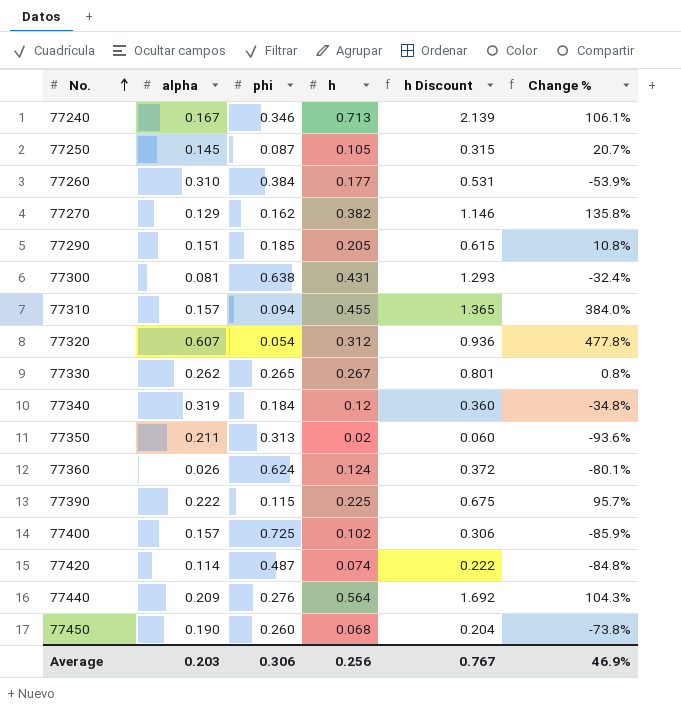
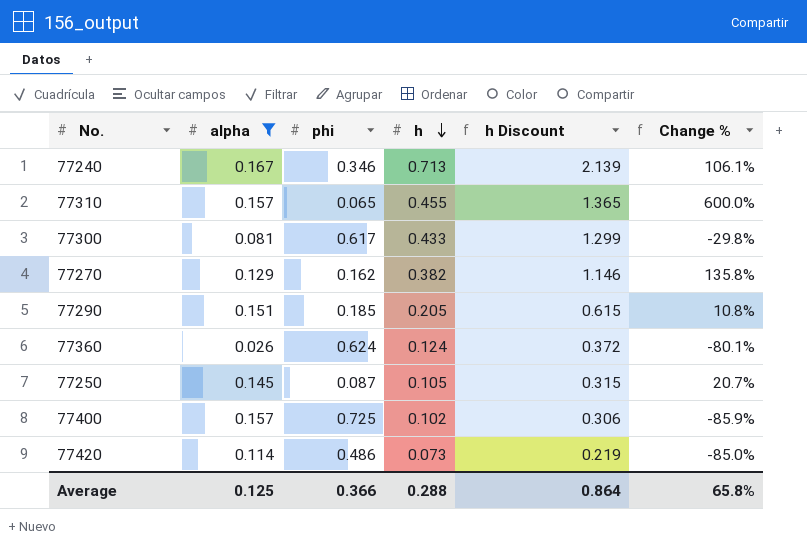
filter: none -> alpha <= 0.167
row order: No. ascending -> h descending
77310 | phi: 0.094 -> 0.065
77310 | Change %: 384.0% -> 600.0%
77300 | phi: 0.638 -> 0.617
77300 | h: 0.431 -> 0.433
77300 | h Discount: 1.293 -> 1.299
77300 | Change %: -32.4% -> -29.8%
77420 | phi: 0.487 -> 0.486
77420 | h: 0.074 -> 0.073
77420 | h Discount: 0.222 -> 0.219
77420 | Change %: -84.8% -> -85.0%
Average | alpha: 0.203 -> 0.125
Average | phi: 0.306 -> 0.366
Average | h: 0.256 -> 0.288
Average | h Discount: 0.767 -> 0.864
Average | Change %: 46.9% -> 65.8%

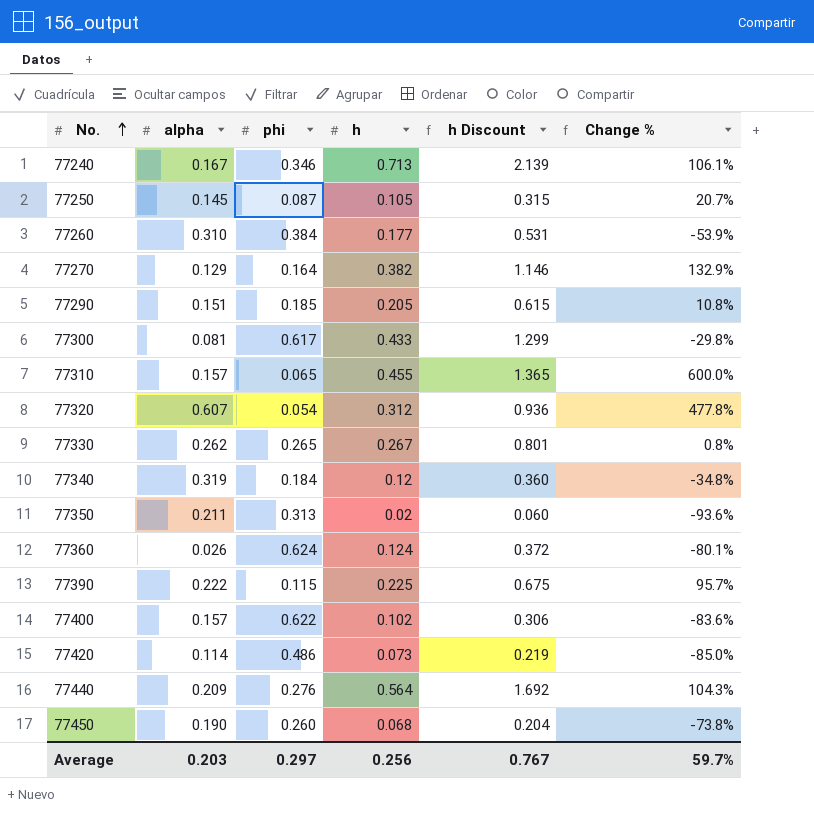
filter: alpha <= 0.167 -> none
row order: h descending -> No. ascending
77270 | phi: 0.162 -> 0.164
77270 | Change %: 135.8% -> 132.9%
77400 | phi: 0.725 -> 0.622
77400 | Change %: -85.9% -> -83.6%
Average | alpha: 0.125 -> 0.203
Average | phi: 0.366 -> 0.297
Average | h: 0.288 -> 0.256
Average | h Discount: 0.864 -> 0.767
Average | Change %: 65.8% -> 59.7%

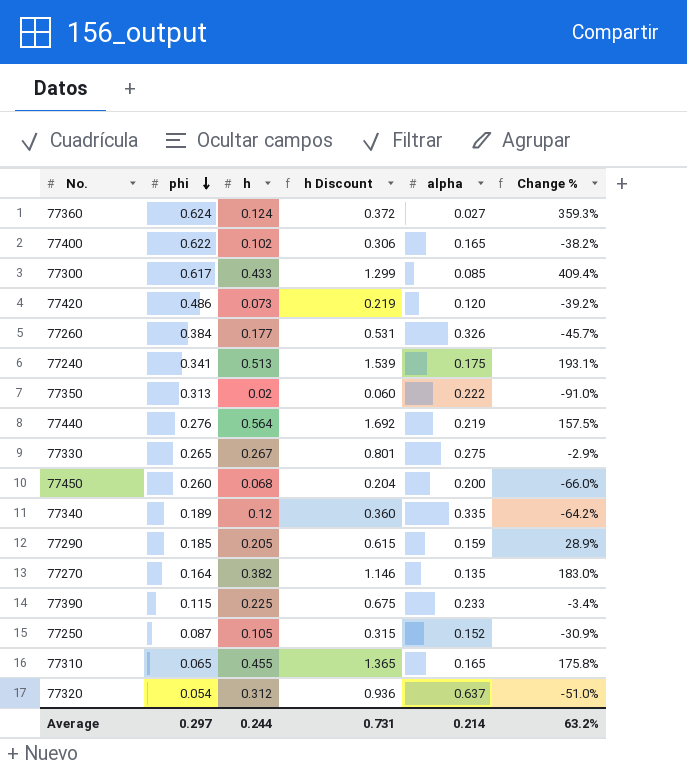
row order: No. ascending -> phi descending
column alpha | position: 2 -> 5
column Change % | formula: ([h] - [phi]) / [phi] -> ([h] - [alpha]) / [alpha]
77360 | alpha: 0.026 -> 0.027
77400 | alpha: 0.157 -> 0.165
77300 | alpha: 0.081 -> 0.085
77420 | alpha: 0.114 -> 0.120
77260 | alpha: 0.310 -> 0.326
77240 | phi: 0.346 -> 0.341
77240 | h: 0.713 -> 0.513
77240 | h Discount: 2.139 -> 1.539
77240 | alpha: 0.167 -> 0.175
77350 | alpha: 0.211 -> 0.222
77440 | alpha: 0.209 -> 0.219
77330 | alpha: 0.262 -> 0.275
77450 | alpha: 0.190 -> 0.200
77340 | phi: 0.184 -> 0.189
77340 | alpha: 0.319 -> 0.335
77290 | alpha: 0.151 -> 0.159
77270 | alpha: 0.129 -> 0.135
77390 | alpha: 0.222 -> 0.233
77250 | alpha: 0.145 -> 0.152
77310 | alpha: 0.157 -> 0.165
77320 | alpha: 0.607 -> 0.637
Average | h: 0.256 -> 0.244
Average | h Discount: 0.767 -> 0.731
Average | alpha: 0.203 -> 0.214
Average | Change %: 59.7% -> 63.2%

